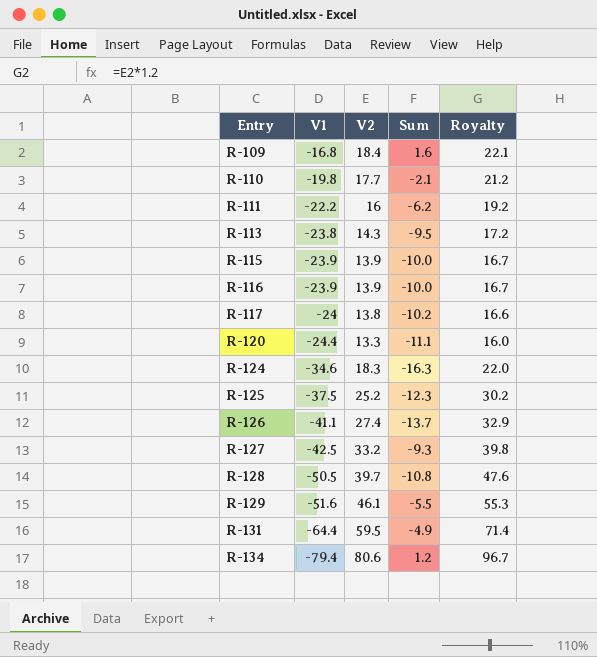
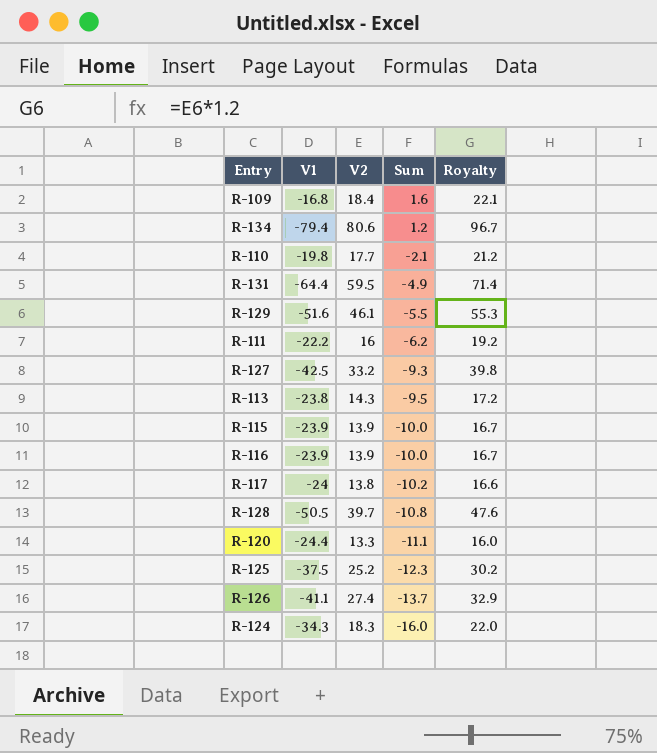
row order: Entry ascending -> Sum descending
R-124 | V1: -34.6 -> -34.3
R-124 | Sum: -16.3 -> -16.0

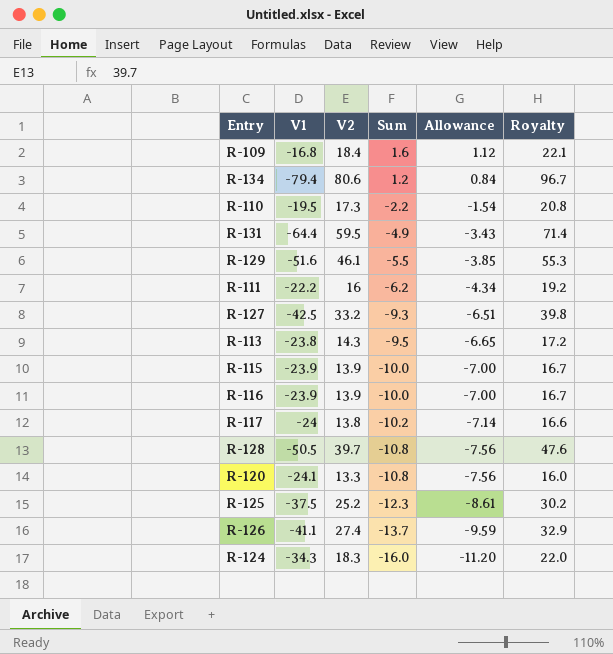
column Allowance | formula: none -> [Sum] * 0.7
R-110 | V1: -19.8 -> -19.5
R-110 | V2: 17.7 -> 17.3
R-110 | Sum: -2.1 -> -2.2
R-110 | Royalty: 21.2 -> 20.8
R-120 | V1: -24.4 -> -24.1
R-120 | Sum: -11.1 -> -10.8

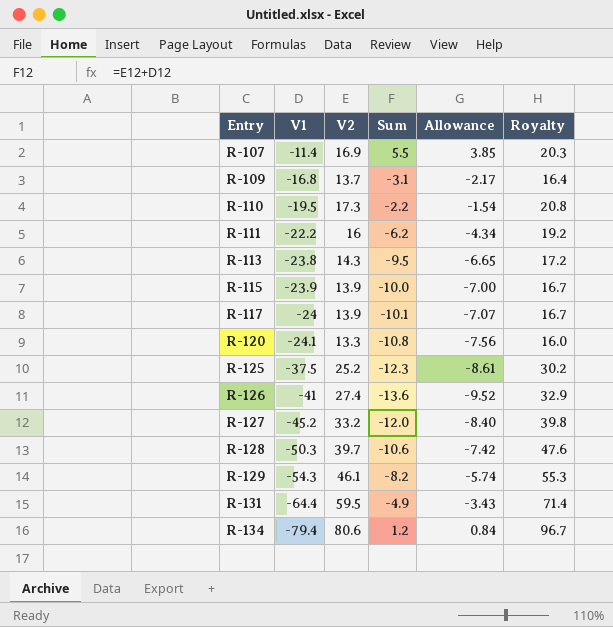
row order: Sum descending -> Entry ascending
row R-116: -23.9 | 13.9 | -10.0 | -7.00 | 16.7 -> none
row R-124: -34.3 | 18.3 | -16.0 | -11.20 | 22.0 -> none
row R-107: none -> -11.4 | 16.9 | 5.5 | 3.85 | 20.3
R-109 | V2: 18.4 -> 13.7
R-109 | Sum: 1.6 -> -3.1
R-109 | Allowance: 1.12 -> -2.17
R-109 | Royalty: 22.1 -> 16.4
R-117 | V2: 13.8 -> 13.9
R-117 | Sum: -10.2 -> -10.1
R-117 | Allowance: -7.14 -> -7.07
R-117 | Royalty: 16.6 -> 16.7
R-126 | V1: -41.1 -> -41
R-126 | Sum: -13.7 -> -13.6
R-126 | Allowance: -9.59 -> -9.52
R-127 | V1: -42.5 -> -45.2
R-127 | Sum: -9.3 -> -12.0
R-127 | Allowance: -6.51 -> -8.40
R-128 | V1: -50.5 -> -50.3
R-128 | Sum: -10.8 -> -10.6
R-128 | Allowance: -7.56 -> -7.42
R-129 | V1: -51.6 -> -54.3
R-129 | Sum: -5.5 -> -8.2
R-129 | Allowance: -3.85 -> -5.74

